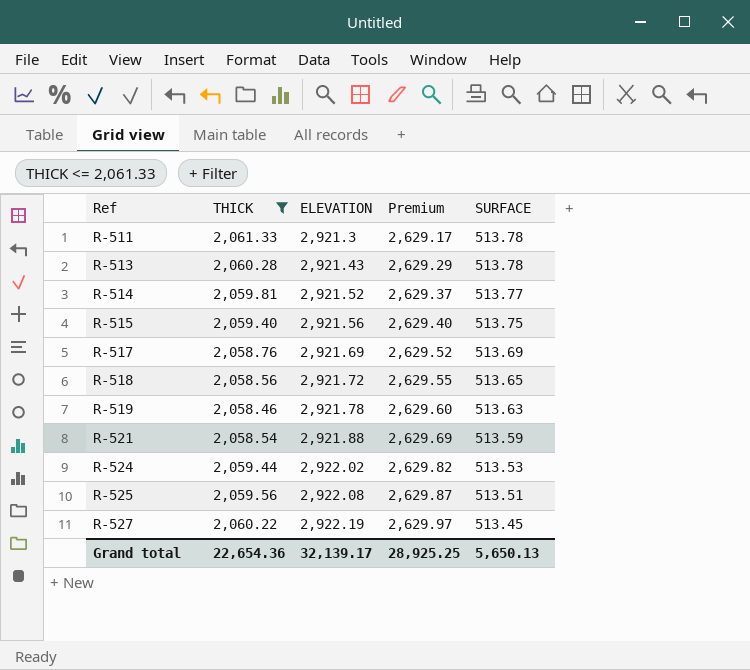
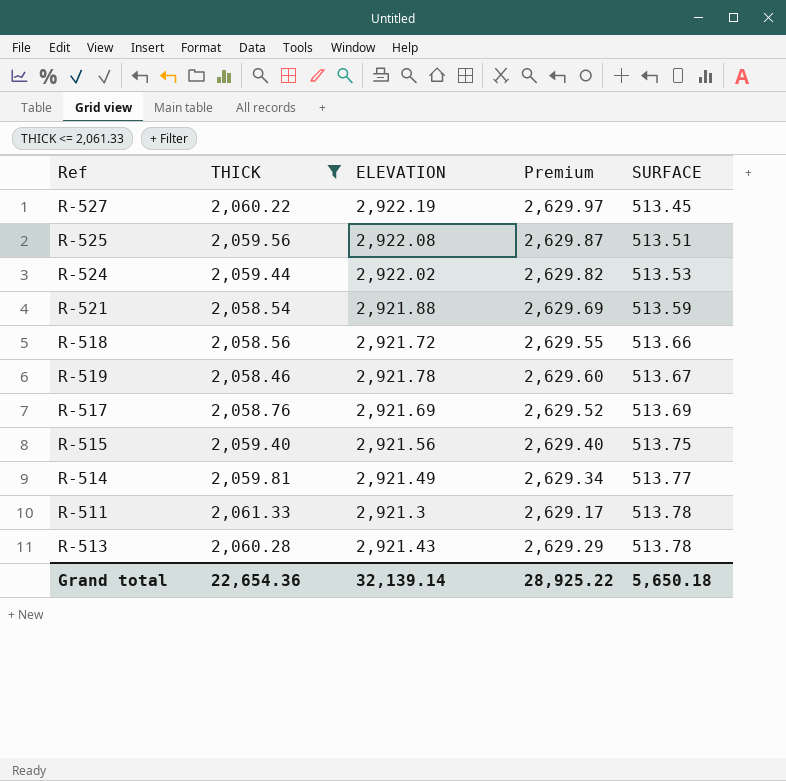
row order: Ref ascending -> SURFACE ascending
R-518 | SURFACE: 513.65 -> 513.66
R-519 | SURFACE: 513.63 -> 513.67
R-514 | ELEVATION: 2,921.52 -> 2,921.49
R-514 | Premium: 2,629.37 -> 2,629.34
Grand total | ELEVATION: 32,139.17 -> 32,139.14
Grand total | Premium: 28,925.25 -> 28,925.22
Grand total | SURFACE: 5,650.13 -> 5,650.18

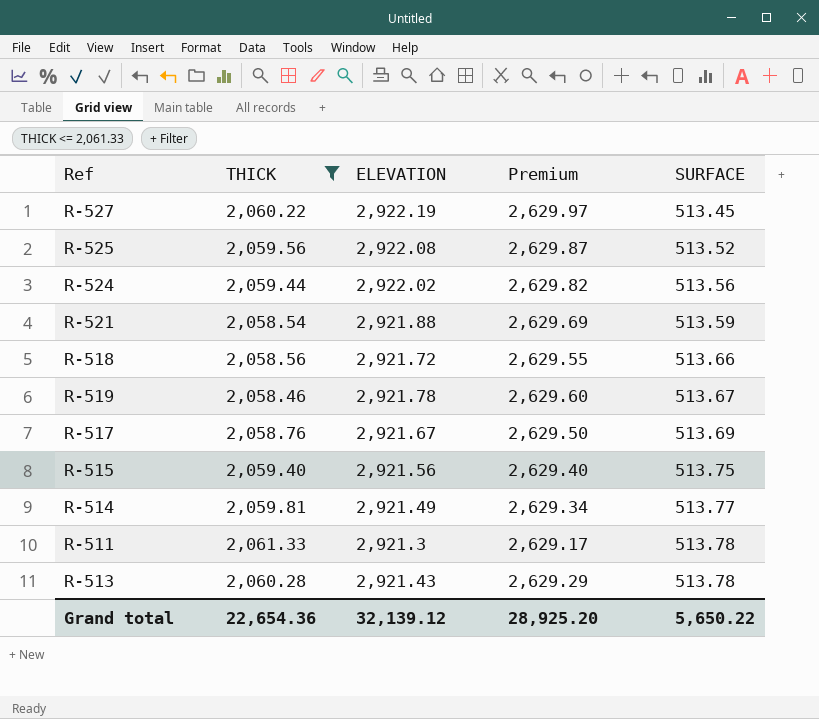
R-525 | SURFACE: 513.51 -> 513.52
R-524 | SURFACE: 513.53 -> 513.56
R-517 | ELEVATION: 2,921.69 -> 2,921.67
R-517 | Premium: 2,629.52 -> 2,629.50
Grand total | ELEVATION: 32,139.14 -> 32,139.12
Grand total | Premium: 28,925.22 -> 28,925.20
Grand total | SURFACE: 5,650.18 -> 5,650.22

